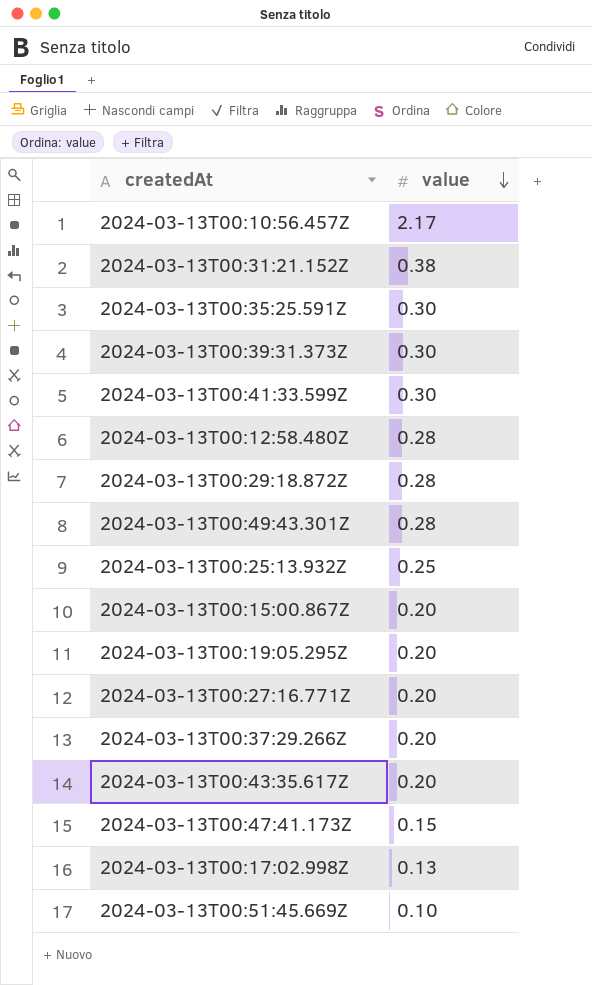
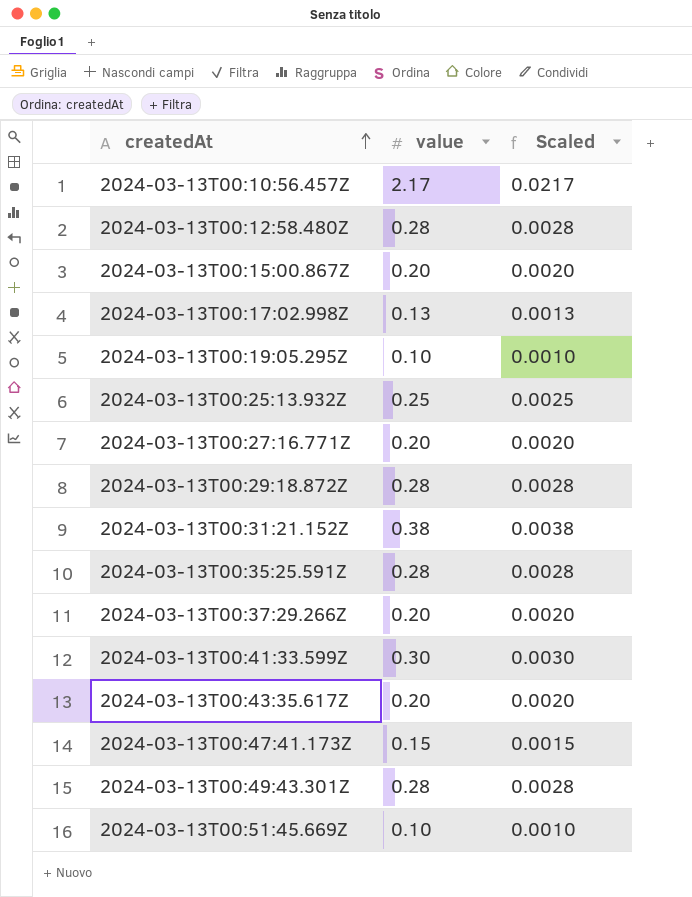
row order: value descending -> createdAt ascending
column Scaled | formula: none -> [value] * 0.01
row 2024-03-13T00:39:31.373Z: 0.30 -> none
2024-03-13T00:19:05.295Z | value: 0.20 -> 0.10
2024-03-13T00:35:25.591Z | value: 0.30 -> 0.28

